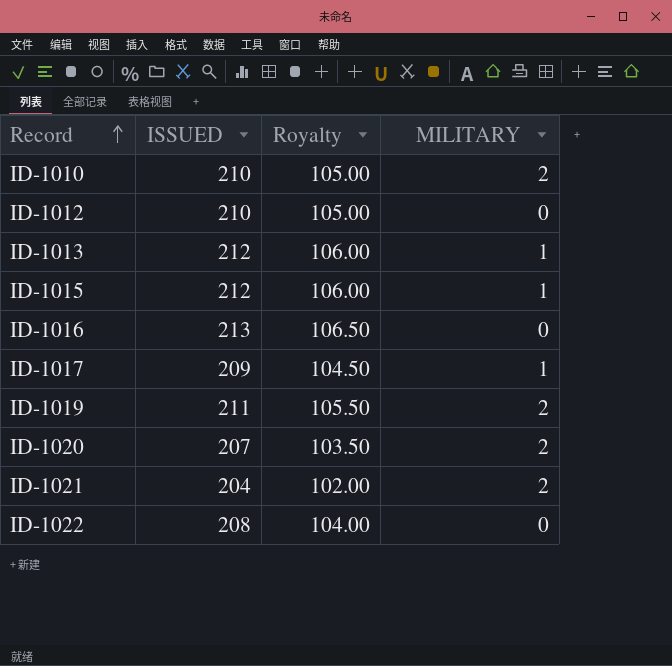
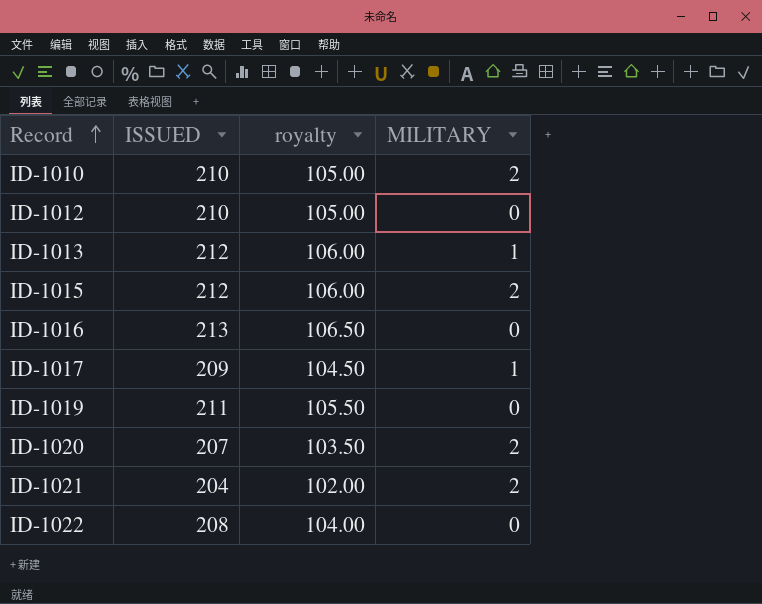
column name: Royalty -> royalty
ID-1015 | MILITARY: 1 -> 2
ID-1019 | MILITARY: 2 -> 0

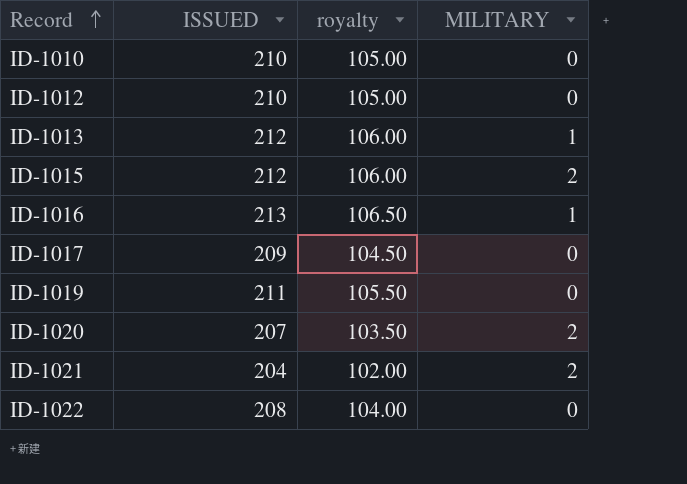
ID-1010 | MILITARY: 2 -> 0
ID-1016 | MILITARY: 0 -> 1
ID-1017 | MILITARY: 1 -> 0

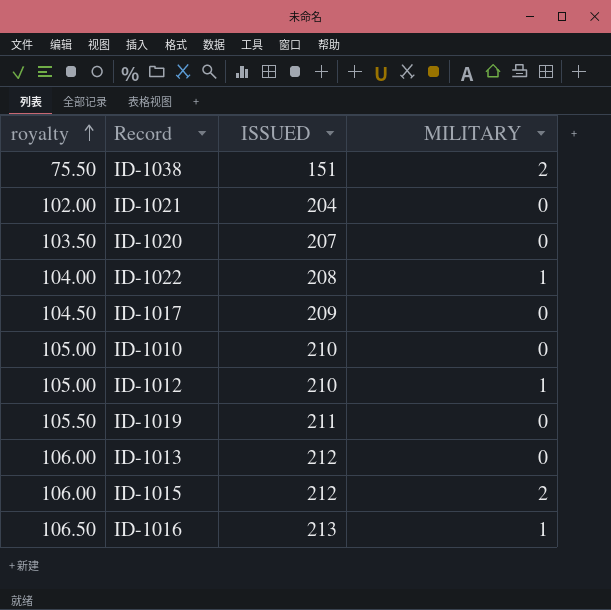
row order: Record ascending -> royalty ascending
column royalty | position: 3 -> 1
row ID-1038: none -> 75.50 | 151 | 2
ID-1021 | MILITARY: 2 -> 0
ID-1020 | MILITARY: 2 -> 0
ID-1022 | MILITARY: 0 -> 1
ID-1012 | MILITARY: 0 -> 1
ID-1013 | MILITARY: 1 -> 0

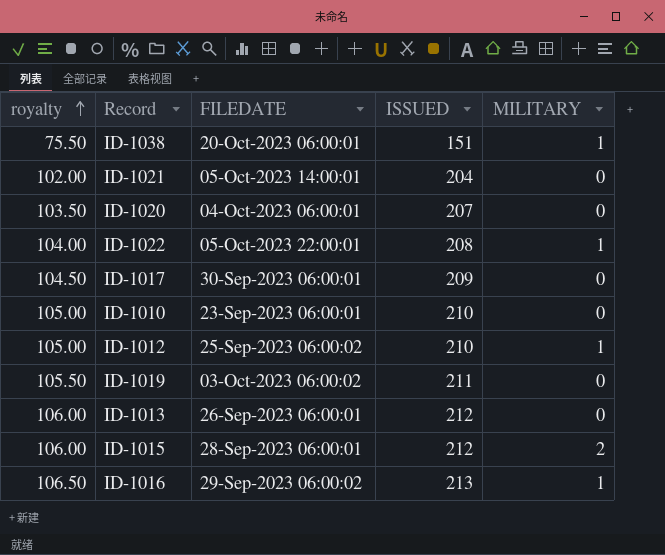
column FILEDATE | position: none -> 3
ID-1038 | MILITARY: 2 -> 1

